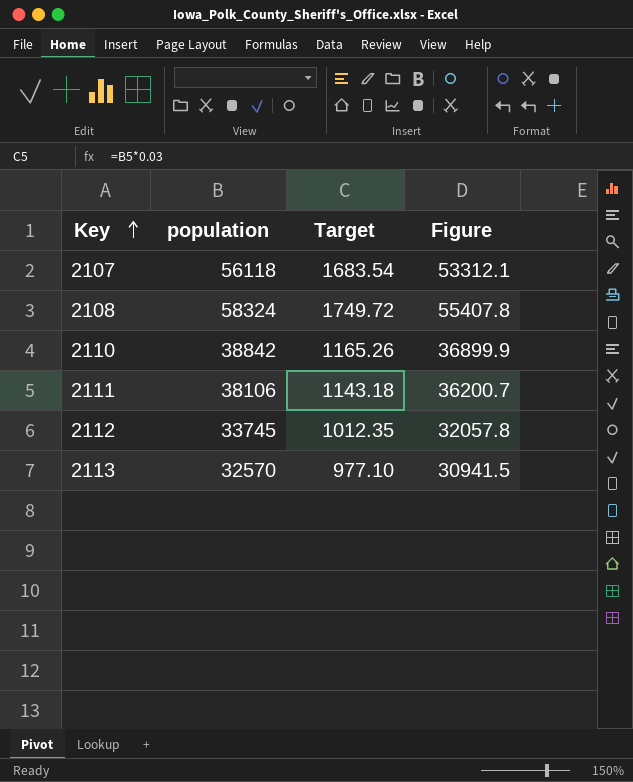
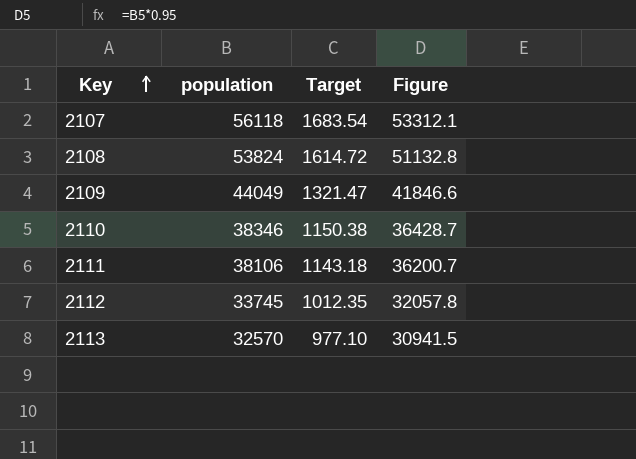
2108 | population: 58324 -> 53824
2108 | Target: 1749.72 -> 1614.72
2108 | Figure: 55407.8 -> 51132.8
row 2109: none -> 44049 | 1321.47 | 41846.6
2110 | population: 38842 -> 38346
2110 | Target: 1165.26 -> 1150.38
2110 | Figure: 36899.9 -> 36428.7

